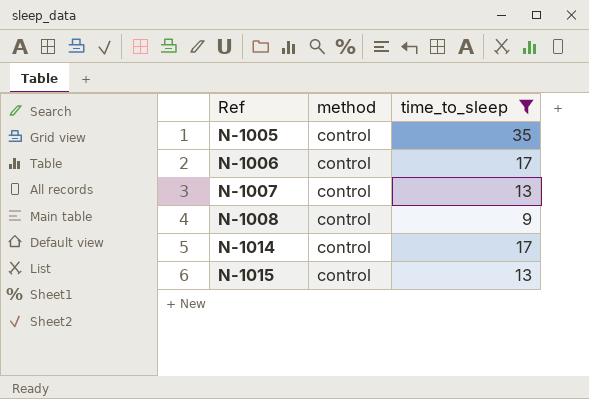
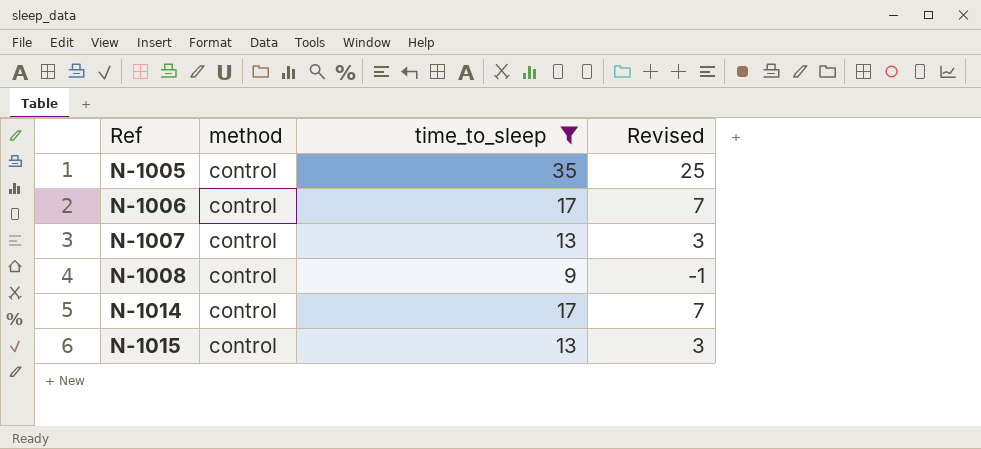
column Revised | formula: none -> [time_to_sleep] - 10

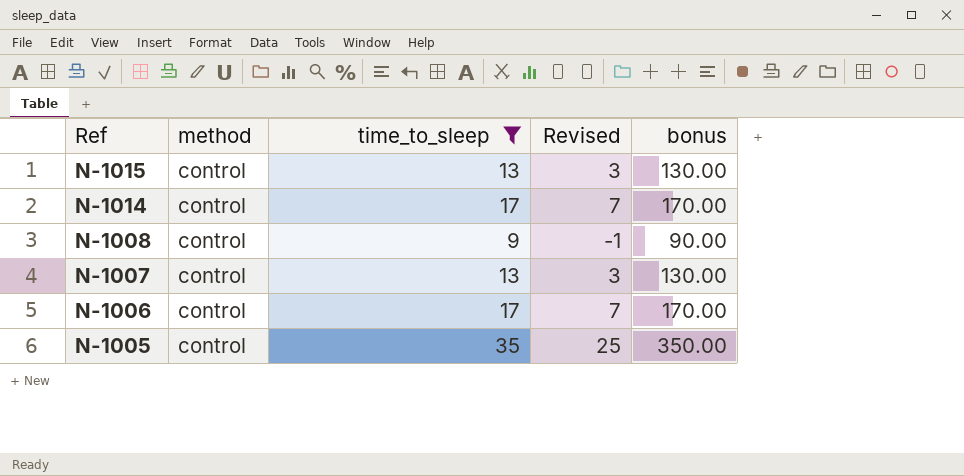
row order: Ref ascending -> Ref descending
column bonus | formula: none -> [time_to_sleep] * 10

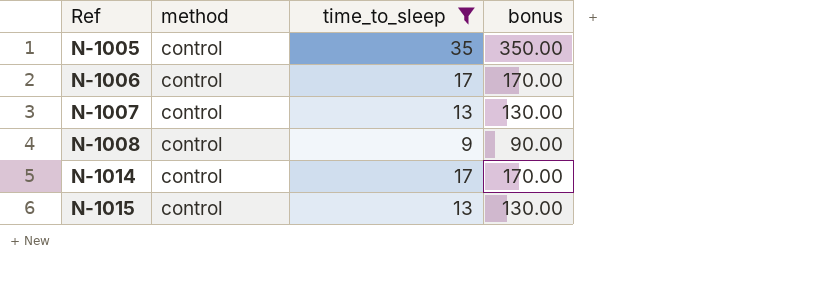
row order: Ref descending -> Ref ascending
column Revised | formula: [time_to_sleep] - 10 -> none

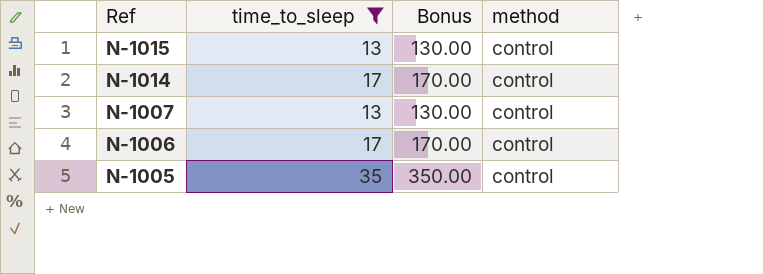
row order: Ref ascending -> Ref descending
column name: bonus -> Bonus
column method | position: 2 -> 4
row N-1008: control | 9 | 90.00 -> none

